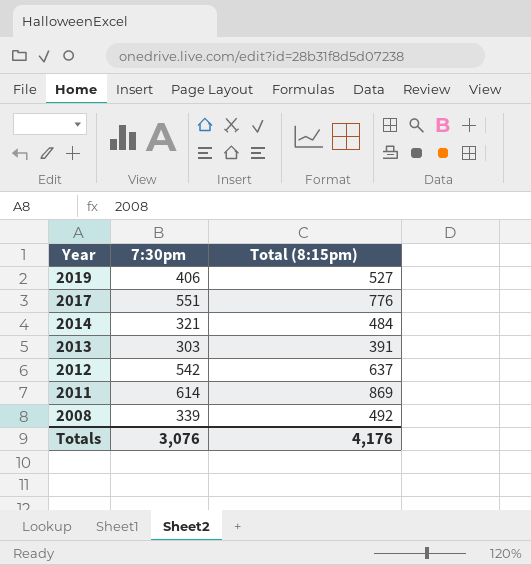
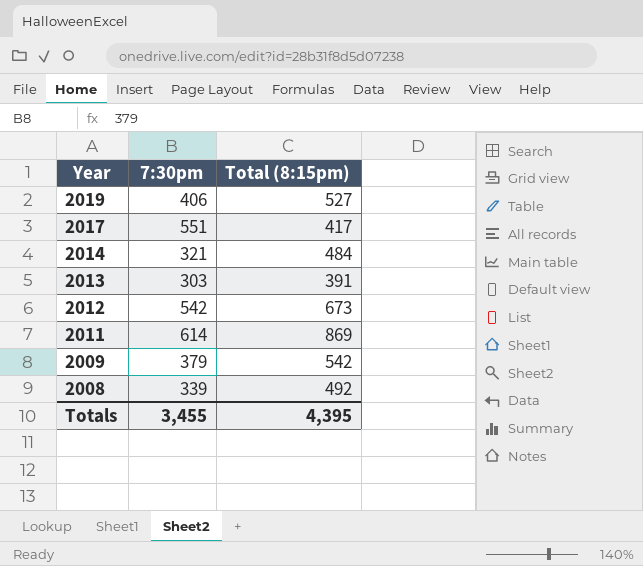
2017 | Total (8:15pm): 776 -> 417
2012 | Total (8:15pm): 637 -> 673
row 2009: none -> 379 | 542
Totals | 7:30pm: 3,076 -> 3,455
Totals | Total (8:15pm): 4,176 -> 4,395

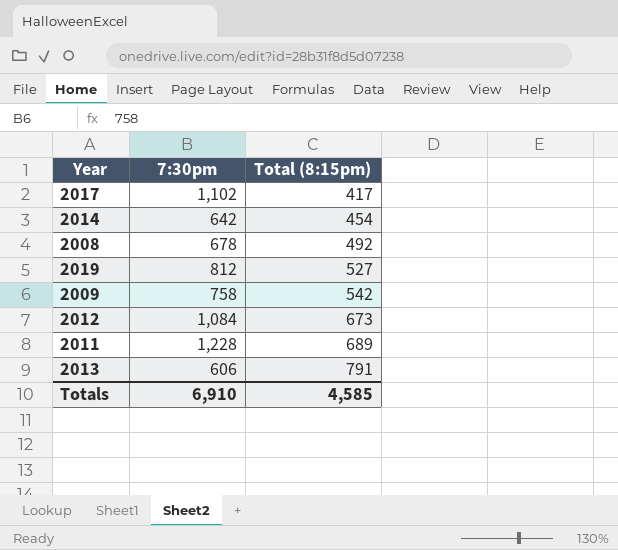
row order: Year descending -> Total (8:15pm) ascending
2017 | 7:30pm: 551 -> 1,102
2014 | 7:30pm: 321 -> 642
2014 | Total (8:15pm): 484 -> 454
2008 | 7:30pm: 339 -> 678
2019 | 7:30pm: 406 -> 812
2009 | 7:30pm: 379 -> 758
2012 | 7:30pm: 542 -> 1,084
2011 | 7:30pm: 614 -> 1,228
2011 | Total (8:15pm): 869 -> 689
2013 | 7:30pm: 303 -> 606
2013 | Total (8:15pm): 391 -> 791
Totals | 7:30pm: 3,455 -> 6,910
Totals | Total (8:15pm): 4,395 -> 4,585

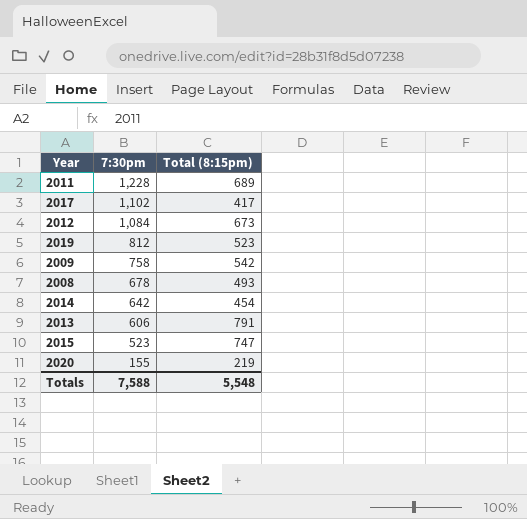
row order: Total (8:15pm) ascending -> 7:30pm descending
2019 | Total (8:15pm): 527 -> 523
2008 | Total (8:15pm): 492 -> 493
row 2015: none -> 523 | 747
row 2020: none -> 155 | 219
Totals | 7:30pm: 6,910 -> 7,588
Totals | Total (8:15pm): 4,585 -> 5,548

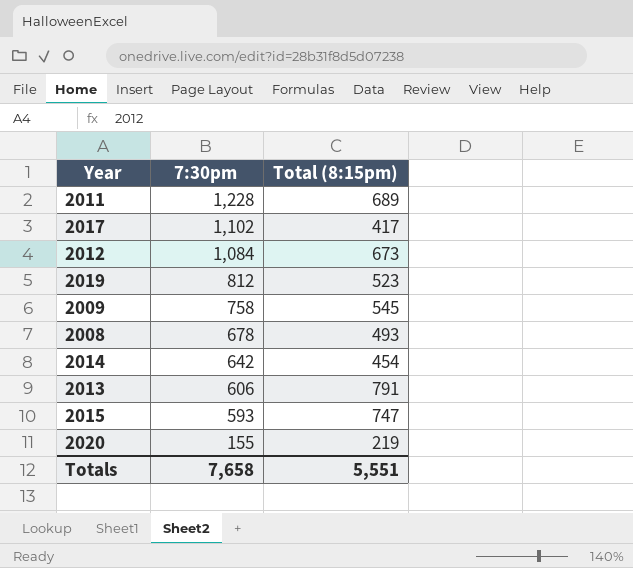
2009 | Total (8:15pm): 542 -> 545
2015 | 7:30pm: 523 -> 593
Totals | 7:30pm: 7,588 -> 7,658
Totals | Total (8:15pm): 5,548 -> 5,551

